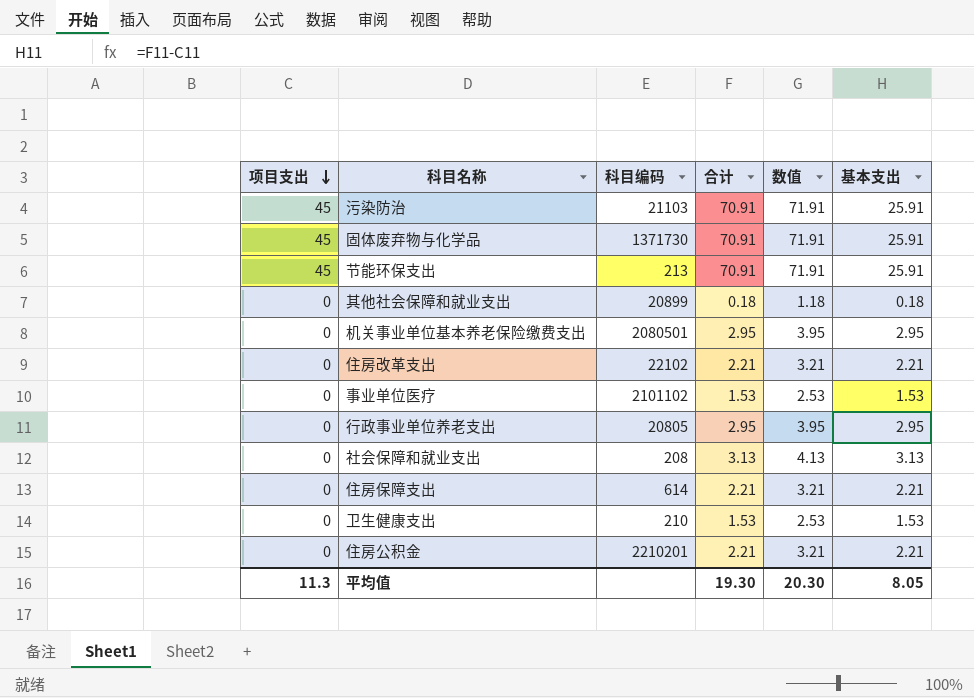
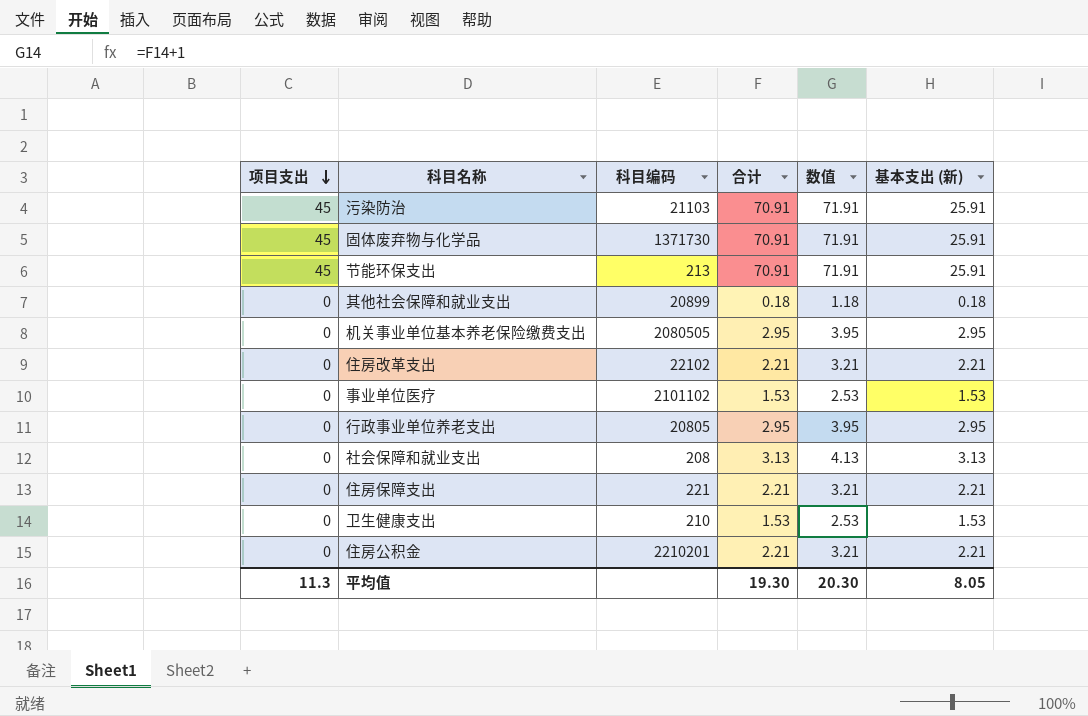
column name: 基本支出 -> 基本支出 (新)
机关事业单位基本养老保险缴费支出 | 科目编码: 2080501 -> 2080505
住房保障支出 | 科目编码: 614 -> 221

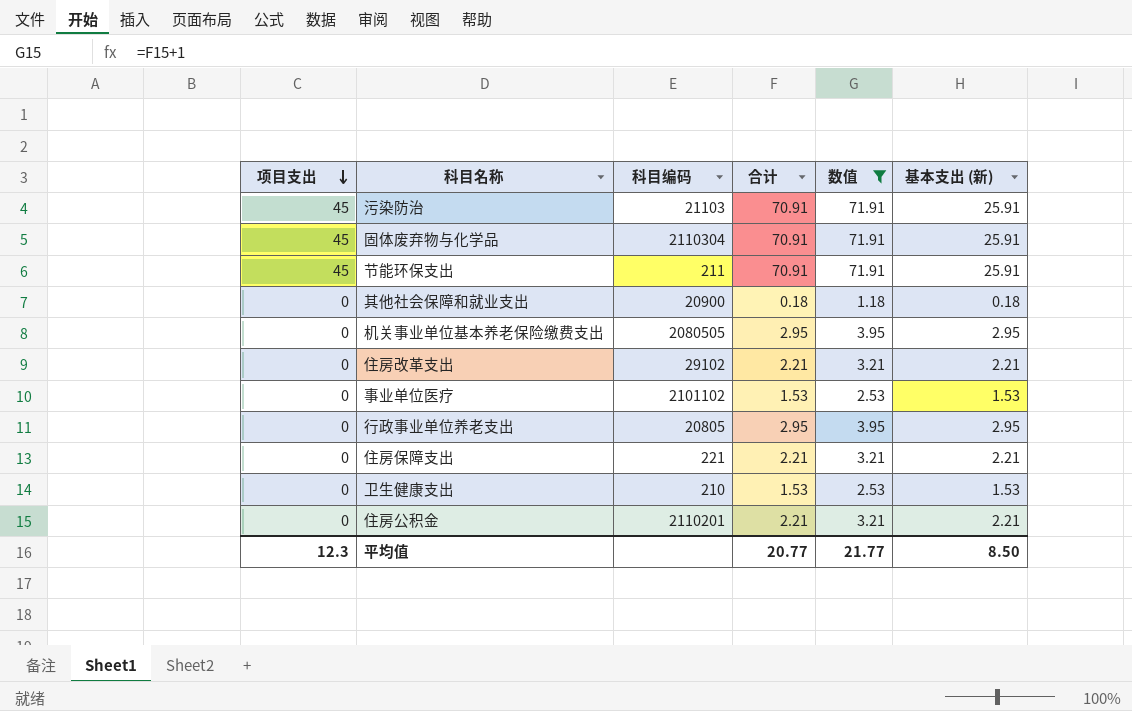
filter: none -> 数值 != 4.13
固体废弃物与化学品 | 科目编码: 1371730 -> 2110304
节能环保支出 | 科目编码: 213 -> 211
其他社会保障和就业支出 | 科目编码: 20899 -> 20900
住房改革支出 | 科目编码: 22102 -> 29102
住房公积金 | 科目编码: 2210201 -> 2110201
平均值 | 项目支出: 11.3 -> 12.3
平均值 | 合计: 19.30 -> 20.77
平均值 | 数值: 20.30 -> 21.77
平均值 | 基本支出 (新): 8.05 -> 8.50

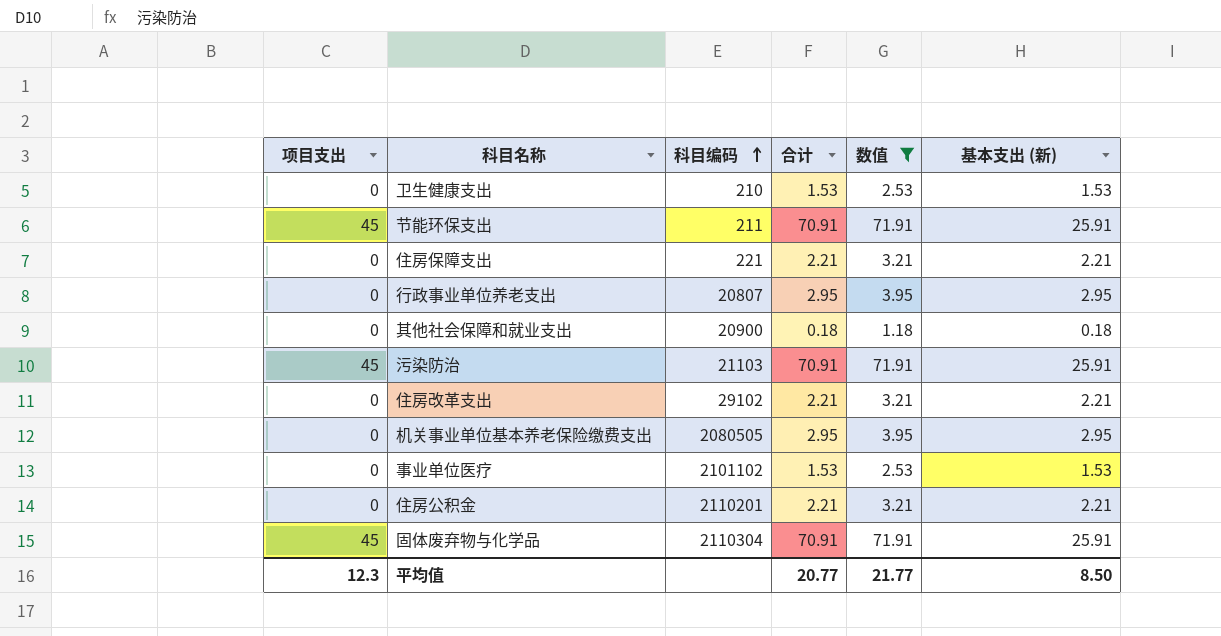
row order: 项目支出 descending -> 科目编码 ascending
行政事业单位养老支出 | 科目编码: 20805 -> 20807

